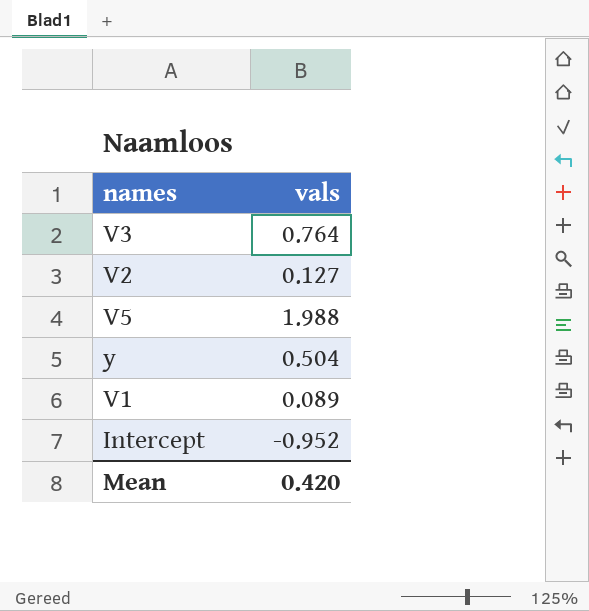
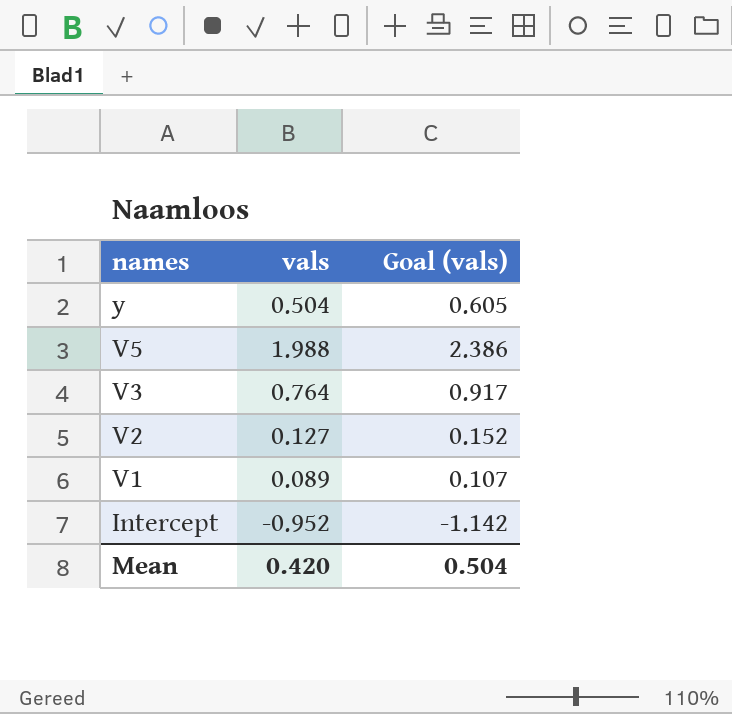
row order: none -> names descending
column Goal (vals) | formula: none -> [vals] * 1.2

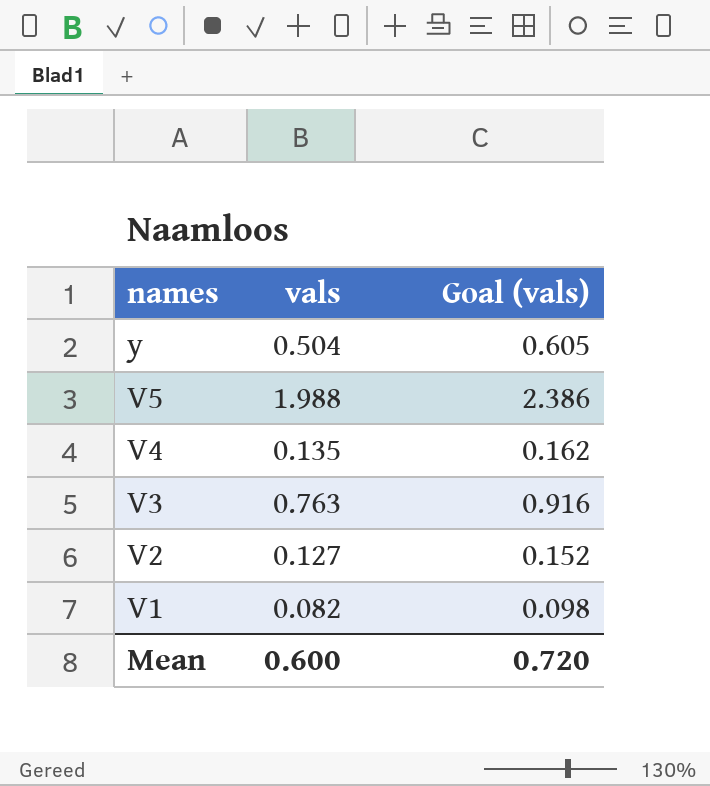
row Intercept: -0.952 | -1.142 -> none
row V4: none -> 0.135 | 0.162
V3 | vals: 0.764 -> 0.763
V3 | Goal (vals): 0.917 -> 0.916
V1 | vals: 0.089 -> 0.082
V1 | Goal (vals): 0.107 -> 0.098
Mean | vals: 0.420 -> 0.600
Mean | Goal (vals): 0.504 -> 0.720

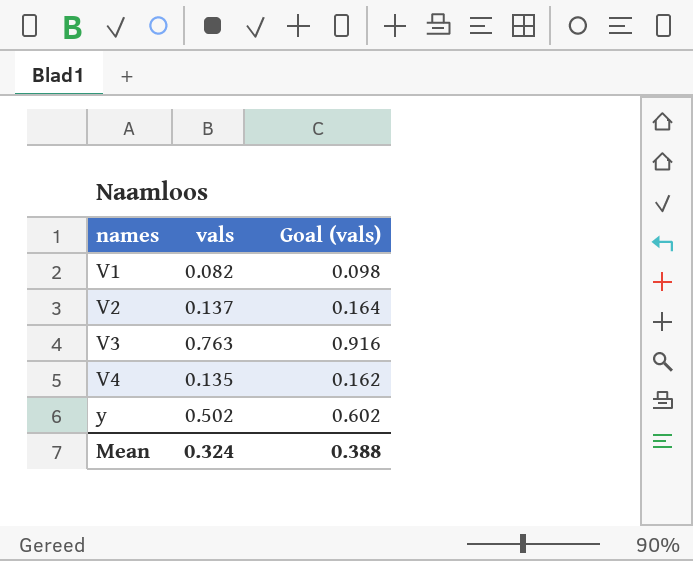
row order: names descending -> names ascending
row V5: 1.988 | 2.386 -> none
V2 | vals: 0.127 -> 0.137
V2 | Goal (vals): 0.152 -> 0.164
y | vals: 0.504 -> 0.502
y | Goal (vals): 0.605 -> 0.602
Mean | vals: 0.600 -> 0.324
Mean | Goal (vals): 0.720 -> 0.388

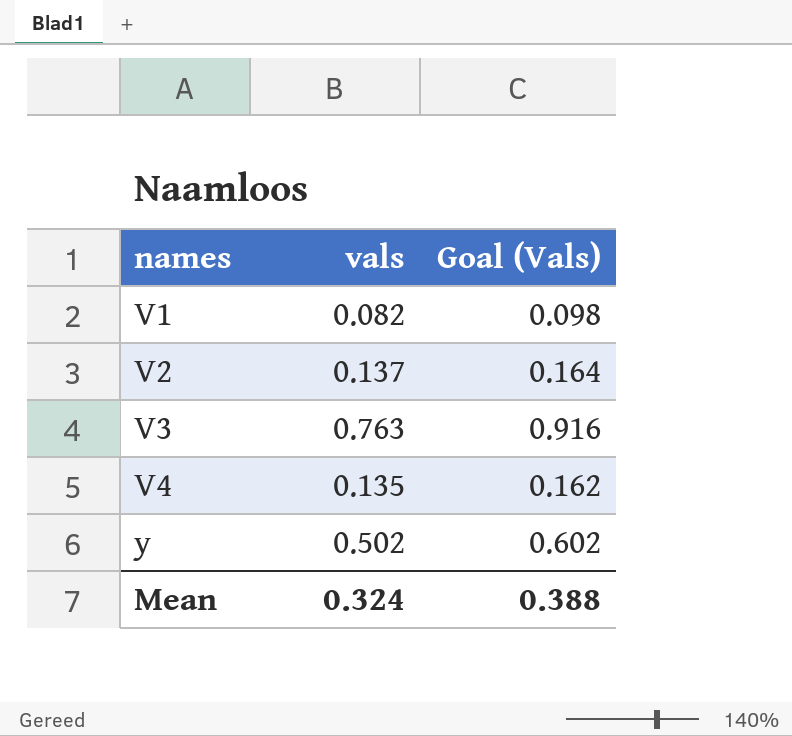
column name: Goal (vals) -> Goal (Vals)

